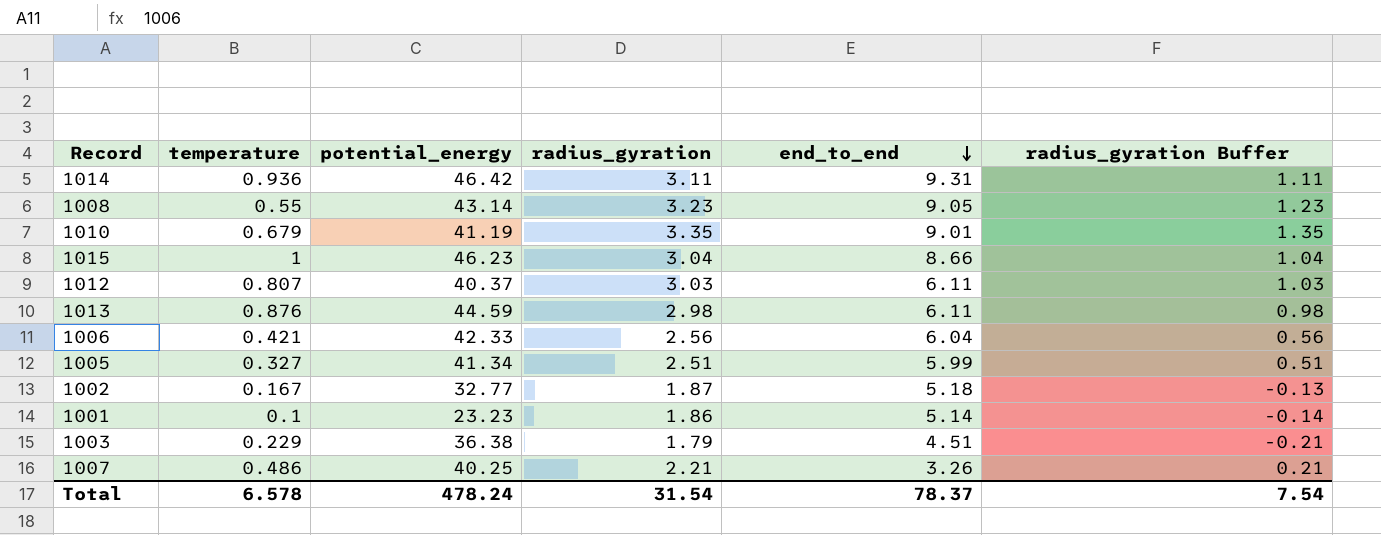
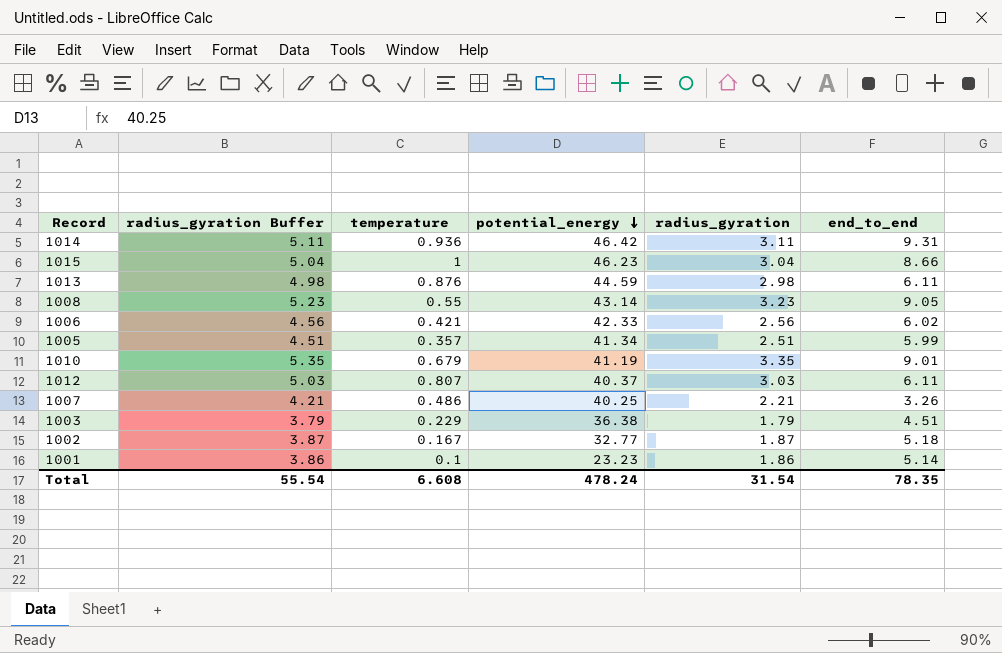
row order: end_to_end descending -> potential_energy descending
column radius_gyration Buffer | formula: [radius_gyration] - 2 -> [radius_gyration] + 2
column radius_gyration Buffer | position: 6 -> 2
1006 | end_to_end: 6.04 -> 6.02
1005 | temperature: 0.327 -> 0.357
Total | radius_gyration Buffer: 7.54 -> 55.54
Total | temperature: 6.578 -> 6.608
Total | end_to_end: 78.37 -> 78.35

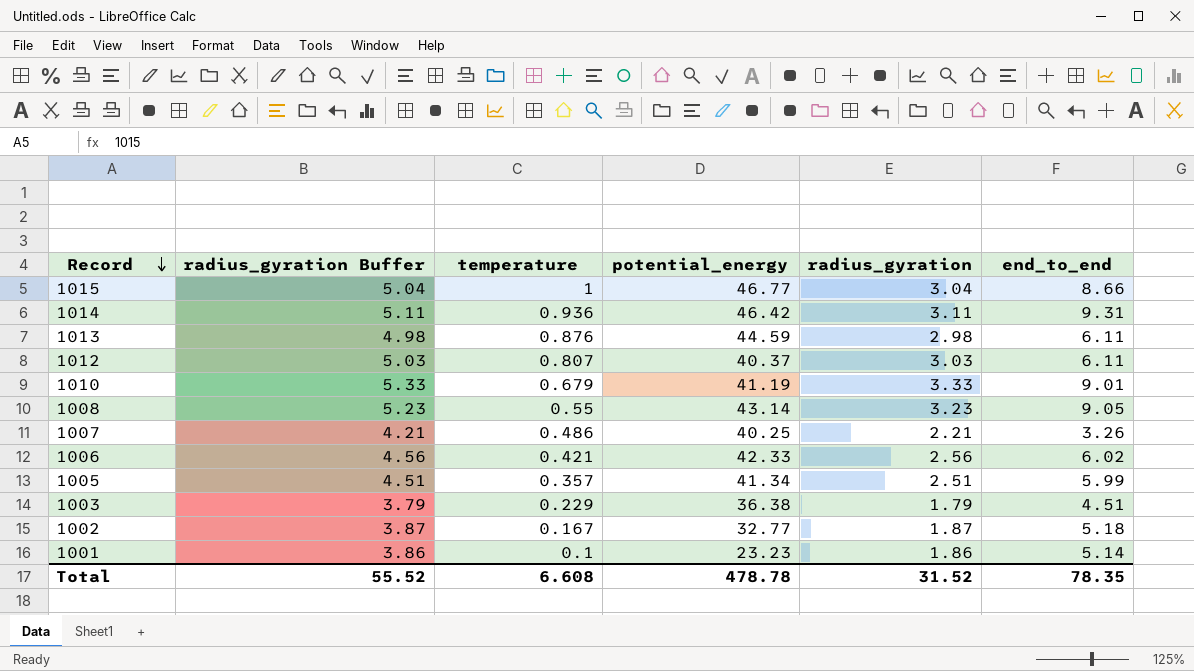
row order: potential_energy descending -> Record descending
1015 | potential_energy: 46.23 -> 46.77
1010 | radius_gyration Buffer: 5.35 -> 5.33
1010 | radius_gyration: 3.35 -> 3.33
Total | radius_gyration Buffer: 55.54 -> 55.52
Total | potential_energy: 478.24 -> 478.78
Total | radius_gyration: 31.54 -> 31.52

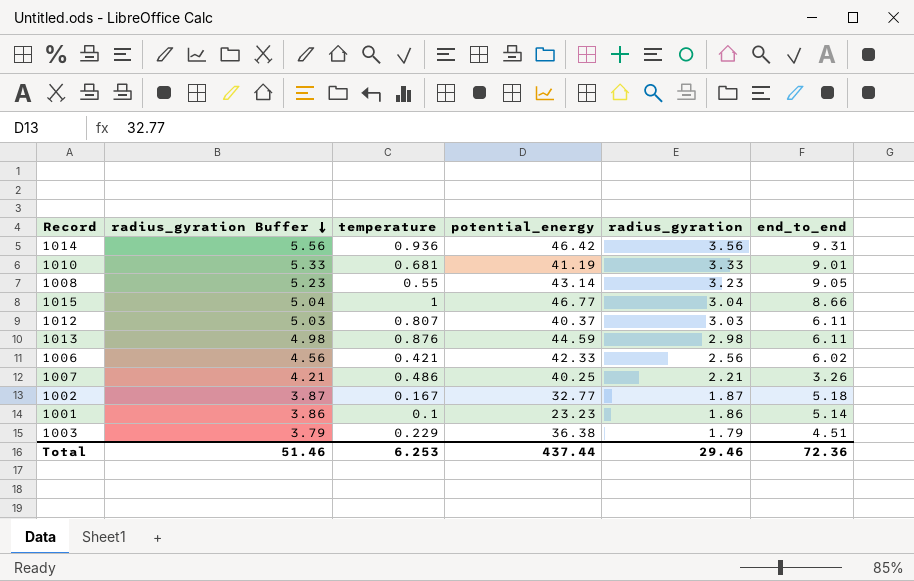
row order: Record descending -> radius_gyration Buffer descending
row 1005: 4.51 | 0.357 | 41.34 | 2.51 | 5.99 -> none
1014 | radius_gyration Buffer: 5.11 -> 5.56
1014 | radius_gyration: 3.11 -> 3.56
1010 | temperature: 0.679 -> 0.681
Total | radius_gyration Buffer: 55.52 -> 51.46
Total | temperature: 6.608 -> 6.253
Total | potential_energy: 478.78 -> 437.44
Total | radius_gyration: 31.52 -> 29.46
Total | end_to_end: 78.35 -> 72.36

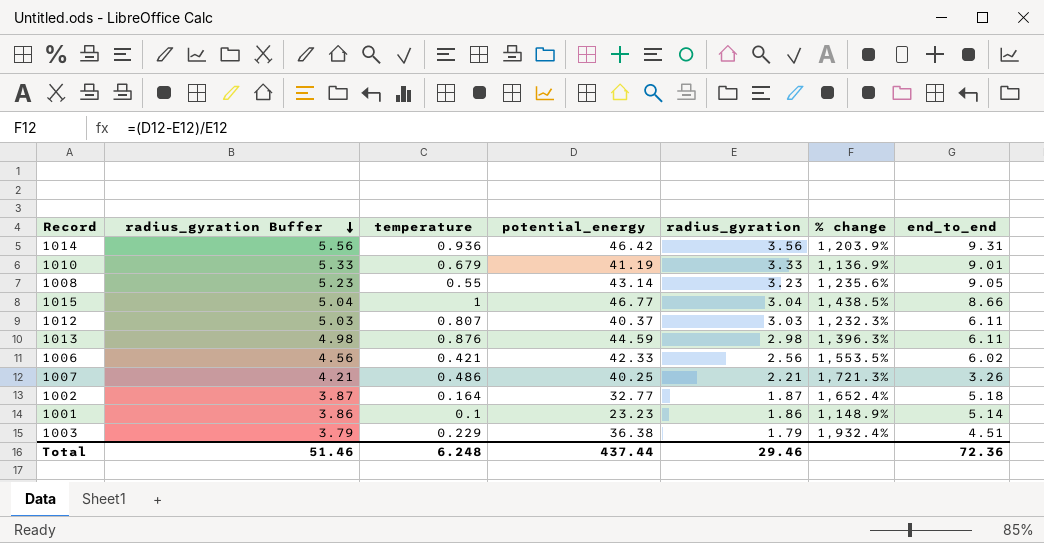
column % change | formula: none -> ([potential_energy] - [radius_gyration]) / [radius_gyration]
1010 | temperature: 0.681 -> 0.679
1002 | temperature: 0.167 -> 0.164
Total | temperature: 6.253 -> 6.248

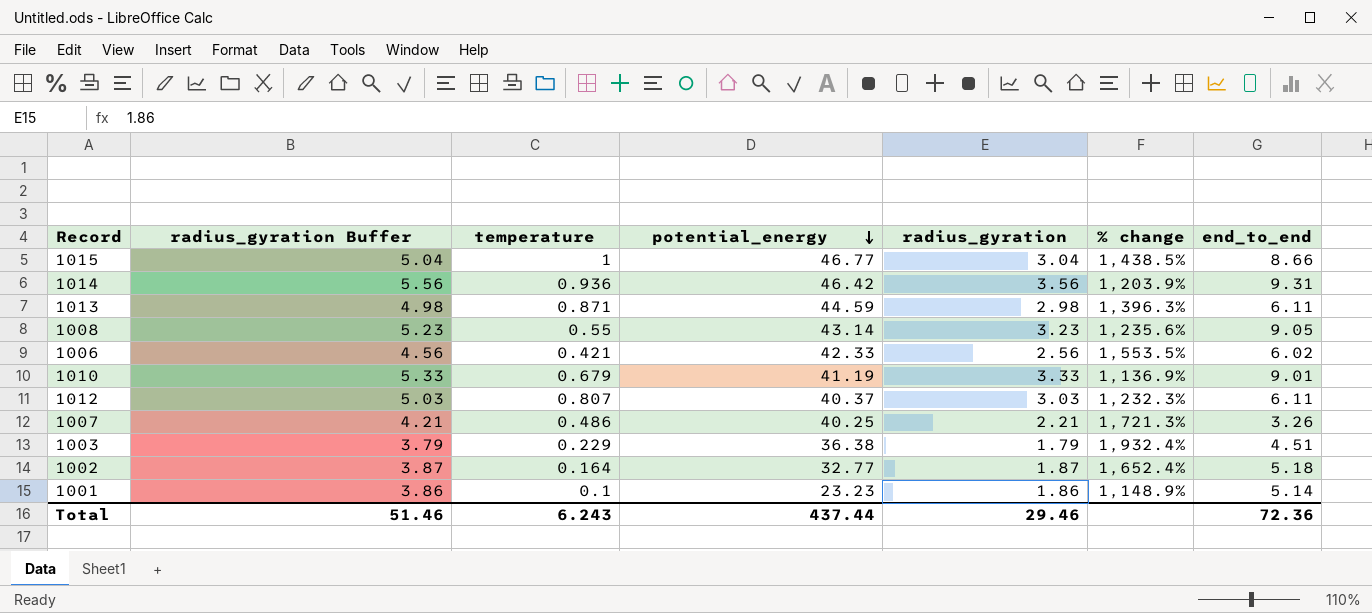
row order: radius_gyration Buffer descending -> potential_energy descending
1013 | temperature: 0.876 -> 0.871
Total | temperature: 6.248 -> 6.243

